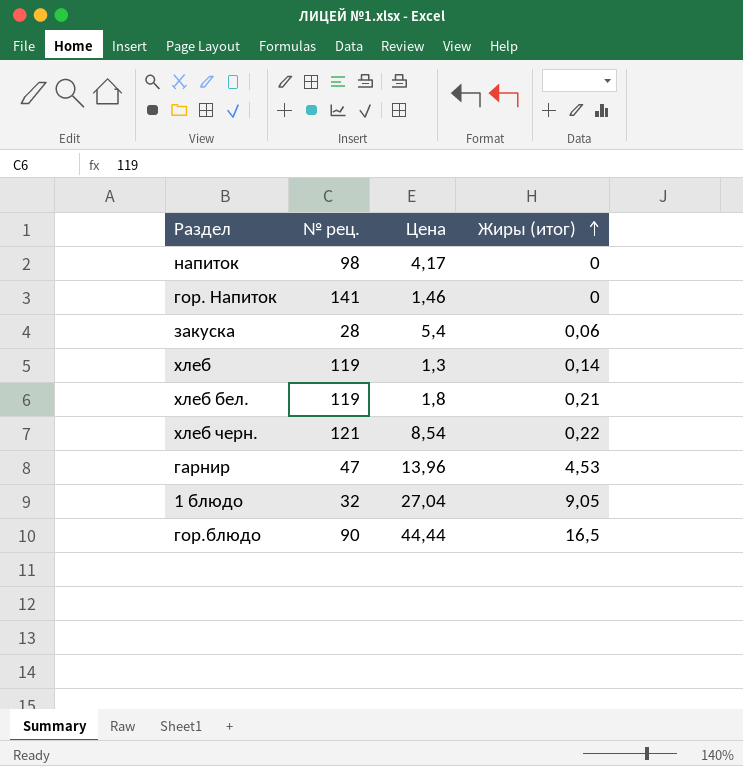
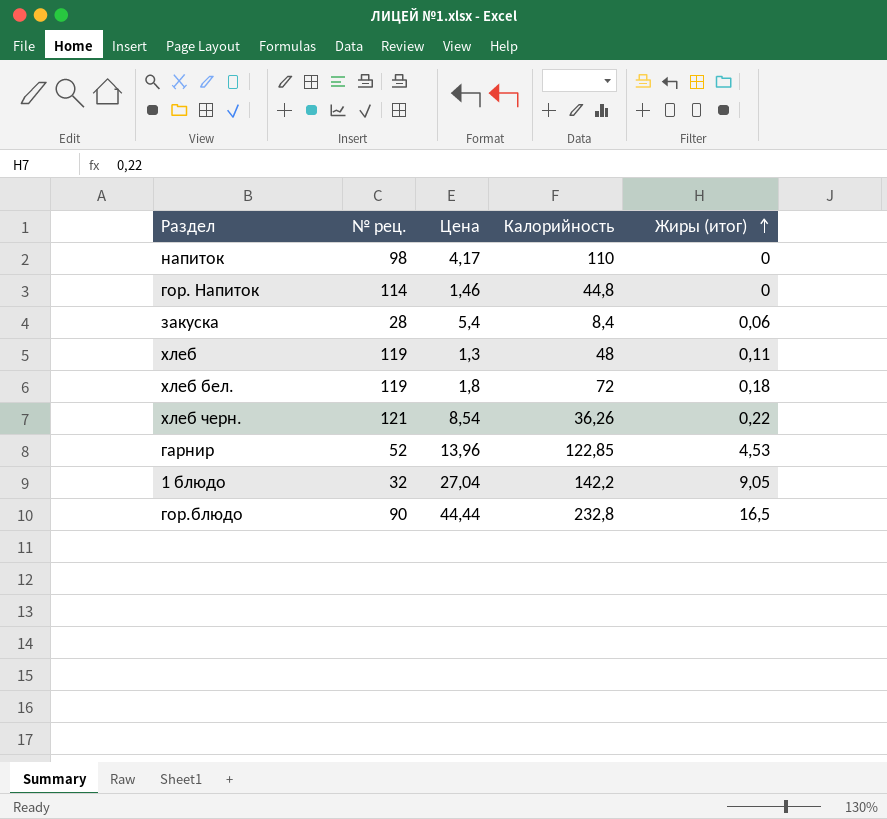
column Калорийность | position: none -> 4
гор. Напиток | № рец.: 141 -> 114
хлеб | Жиры (итог): 0,14 -> 0,11
хлеб бел. | Жиры (итог): 0,21 -> 0,18
гарнир | № рец.: 47 -> 52

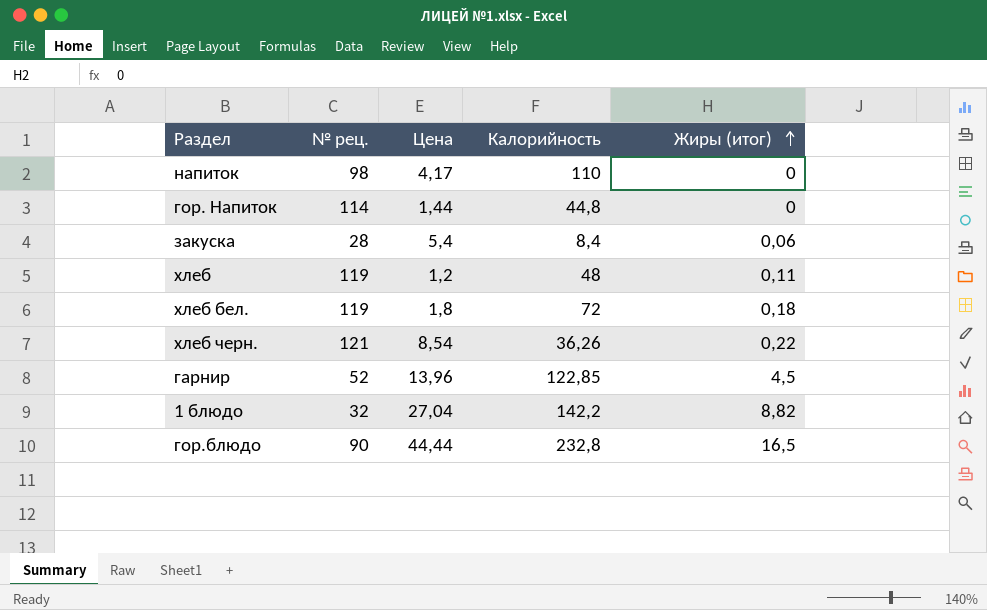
гор. Напиток | Цена: 1,46 -> 1,44
хлеб | Цена: 1,3 -> 1,2
гарнир | Жиры (итог): 4,53 -> 4,5
1 блюдо | Жиры (итог): 9,05 -> 8,82

